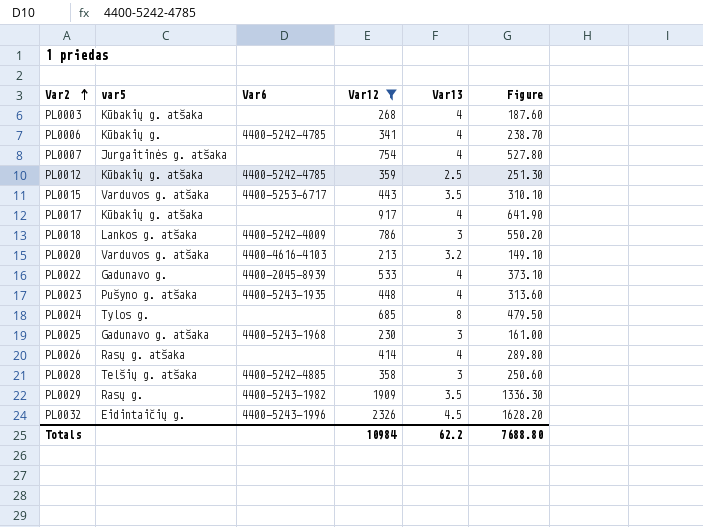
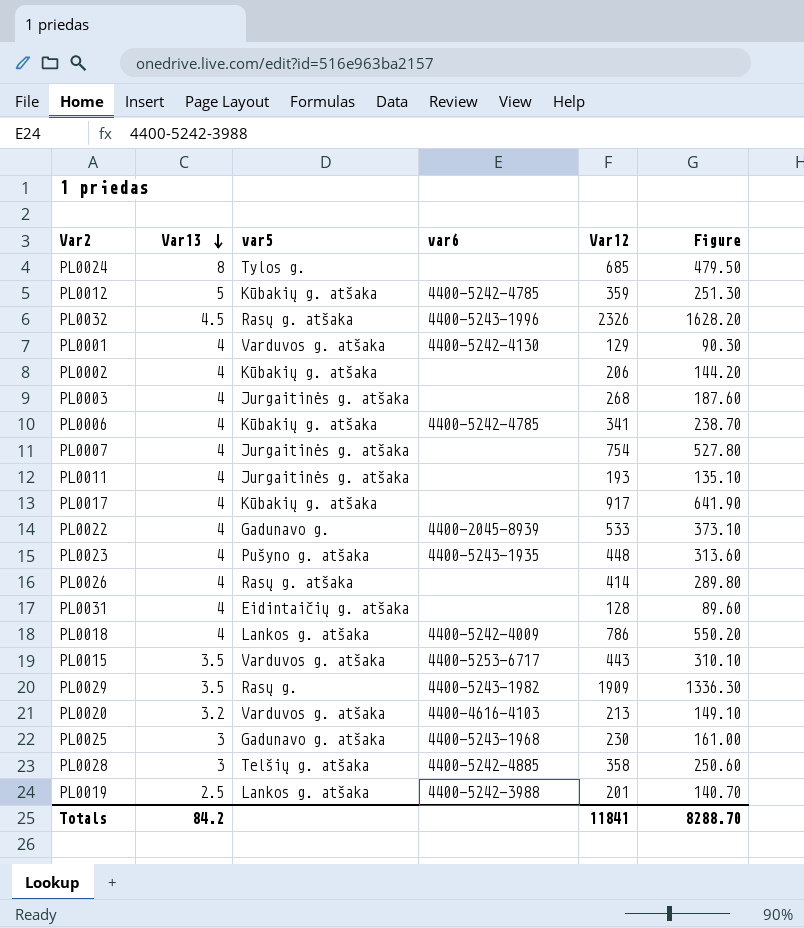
filter: Var12 >= 213 -> none
row order: Var2 ascending -> Var13 descending
column Var13 | position: 5 -> 2
column name: Var6 -> var6
PL0012 | Var13: 2.5 -> 5
PL0032 | var5: Eidintaičių g. -> Rasų g. atšaka
PL0003 | var5: Kūbakių g. atšaka -> Jurgaitinės g. atšaka
PL0006 | var5: Kūbakių g. -> Kūbakių g. atšaka
PL0018 | Var13: 3 -> 4
Totals | Var13: 62.2 -> 84.2
Totals | Var12: 10984 -> 11841
Totals | Figure: 7688.80 -> 8288.70

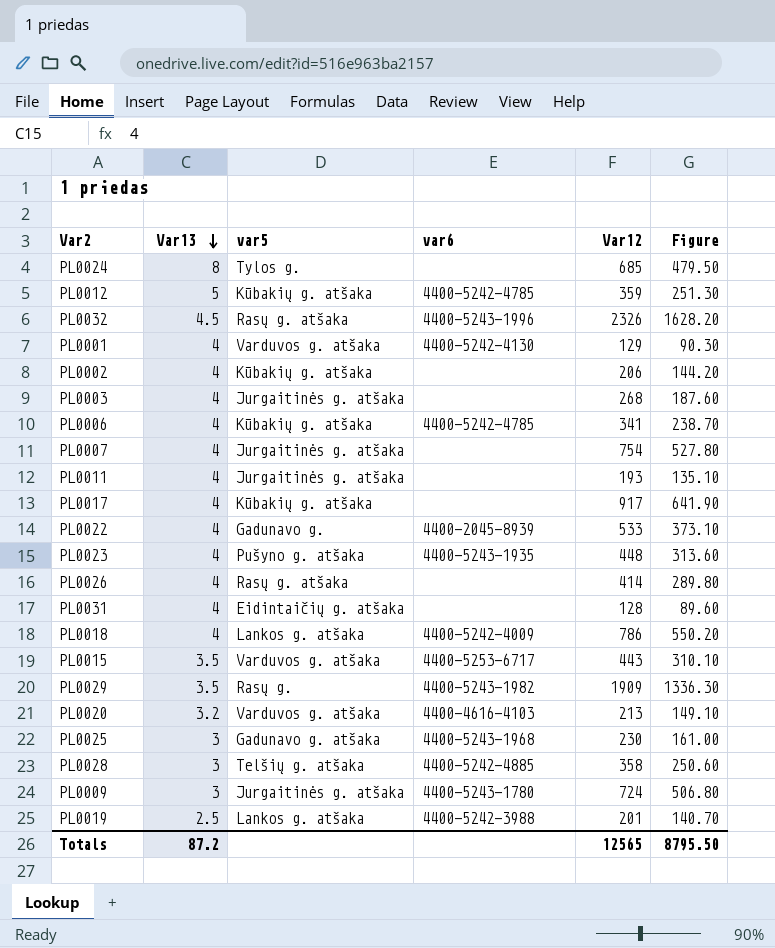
row PL0009: none -> 3 | Jurgaitinės g. atšaka | 4400-5243-1780 | 724 | 506.80
Totals | Var13: 84.2 -> 87.2
Totals | Var12: 11841 -> 12565
Totals | Figure: 8288.70 -> 8795.50

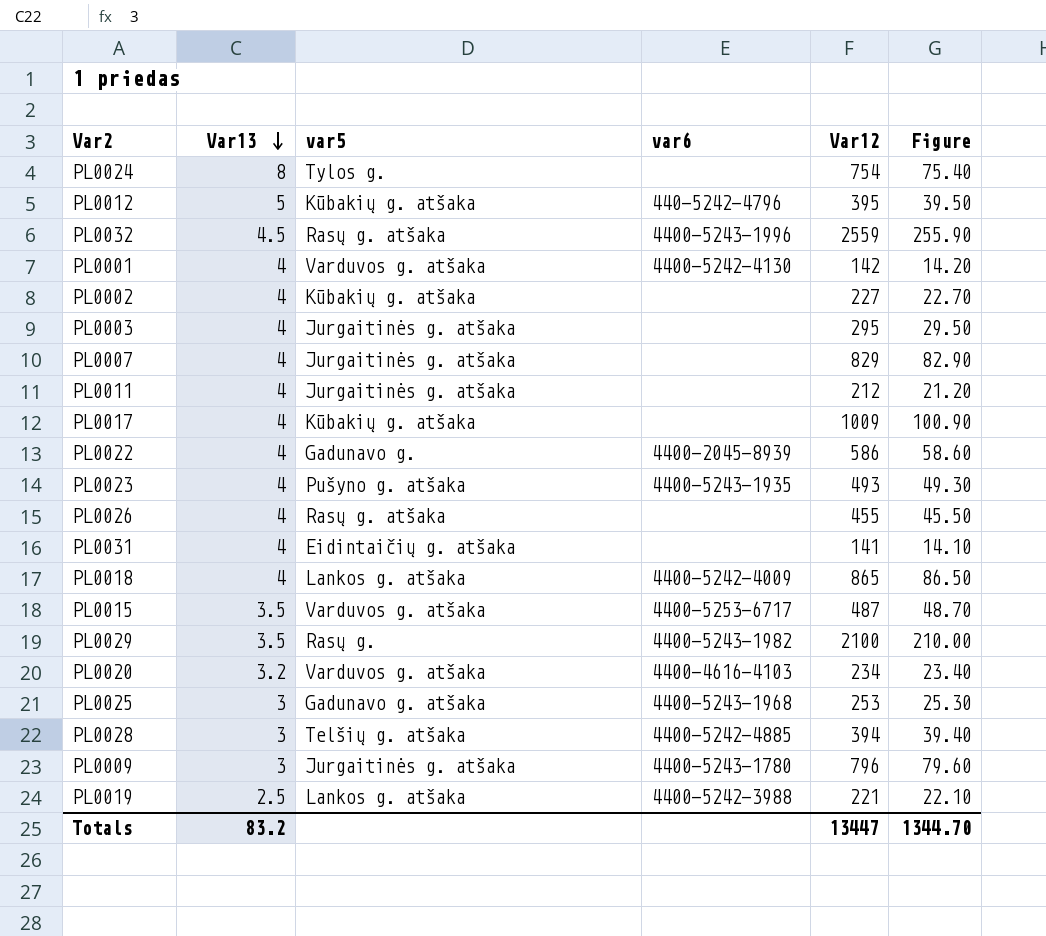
column Figure | formula: [Var12] * 0.7 -> [Var12] * 0.1
row PL0006: 4 | Kūbakių g. atšaka | 4400-5242-4785 | 341 | 238.70 -> none
PL0024 | Var12: 685 -> 754
PL0012 | var6: 4400-5242-4785 -> 440-5242-4796
PL0012 | Var12: 359 -> 395
PL0032 | Var12: 2326 -> 2559
PL0001 | Var12: 129 -> 142
PL0002 | Var12: 206 -> 227
PL0003 | Var12: 268 -> 295
PL0007 | Var12: 754 -> 829
PL0011 | Var12: 193 -> 212
PL0017 | Var12: 917 -> 1009
PL0022 | Var12: 533 -> 586
PL0023 | Var12: 448 -> 493
PL0026 | Var12: 414 -> 455
PL0031 | Var12: 128 -> 141
PL0018 | Var12: 786 -> 865
PL0015 | Var12: 443 -> 487
PL0029 | Var12: 1909 -> 2100
PL0020 | Var12: 213 -> 234
PL0025 | Var12: 230 -> 253
PL0028 | Var12: 358 -> 394
PL0009 | Var12: 724 -> 796
PL0019 | Var12: 201 -> 221
Totals | Var13: 87.2 -> 83.2
Totals | Var12: 12565 -> 13447
Totals | Figure: 8795.50 -> 1344.70

